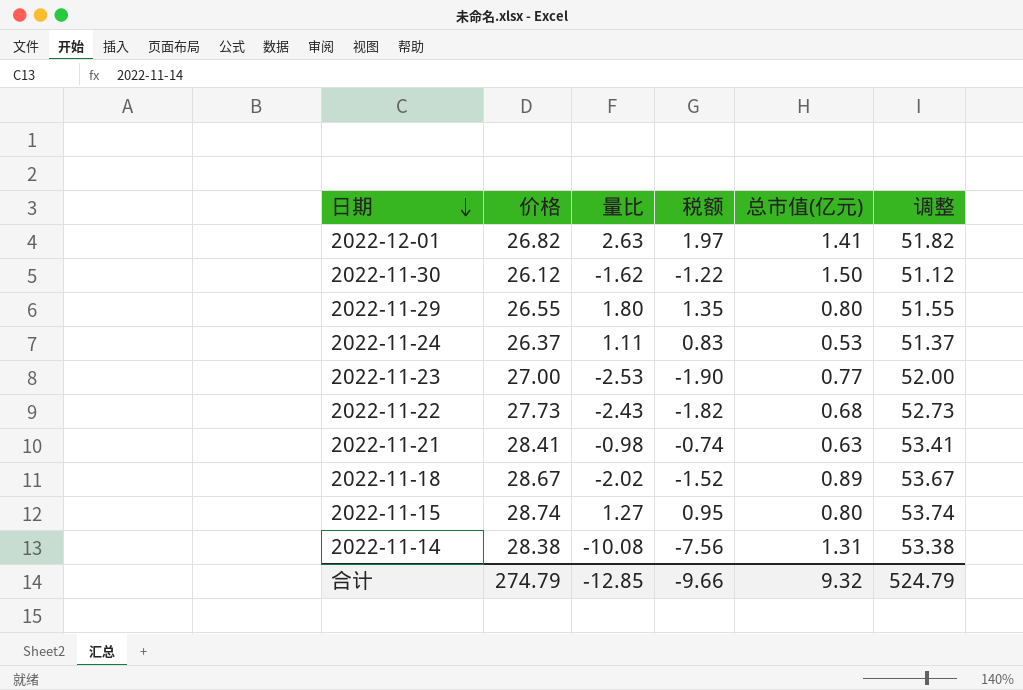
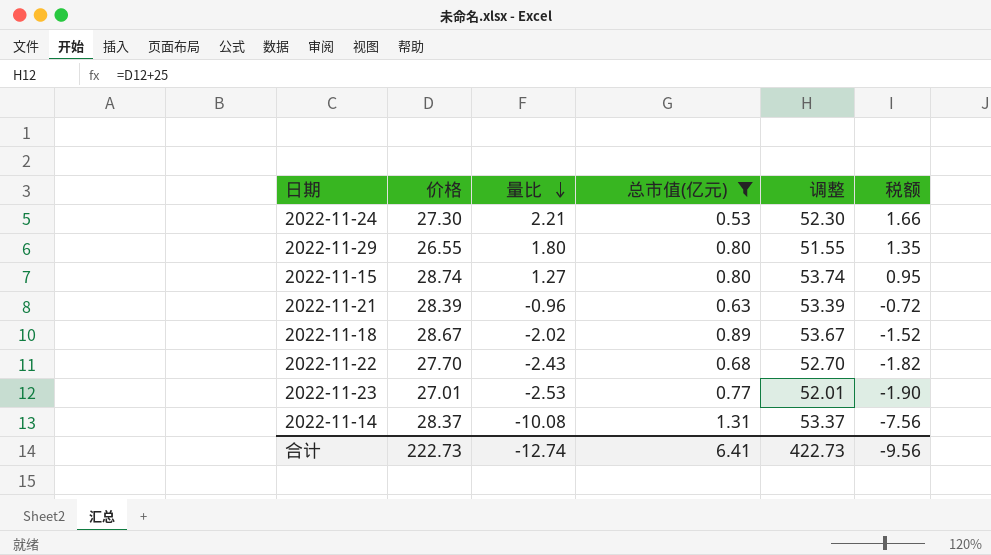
filter: none -> 总市值(亿元) <= 1.31
row order: 日期 descending -> 量比 descending
column 税额 | position: 4 -> 6
2022-11-24 | 价格: 26.37 -> 27.30
2022-11-24 | 量比: 1.11 -> 2.21
2022-11-24 | 调整: 51.37 -> 52.30
2022-11-24 | 税额: 0.83 -> 1.66
2022-11-21 | 价格: 28.41 -> 28.39
2022-11-21 | 量比: -0.98 -> -0.96
2022-11-21 | 调整: 53.41 -> 53.39
2022-11-21 | 税额: -0.74 -> -0.72
2022-11-22 | 价格: 27.73 -> 27.70
2022-11-22 | 调整: 52.73 -> 52.70
2022-11-23 | 价格: 27.00 -> 27.01
2022-11-23 | 调整: 52.00 -> 52.01
2022-11-14 | 价格: 28.38 -> 28.37
2022-11-14 | 调整: 53.38 -> 53.37
合计 | 价格: 274.79 -> 222.73
合计 | 量比: -12.85 -> -12.74
合计 | 总市值(亿元): 9.32 -> 6.41
合计 | 调整: 524.79 -> 422.73
合计 | 税额: -9.66 -> -9.56

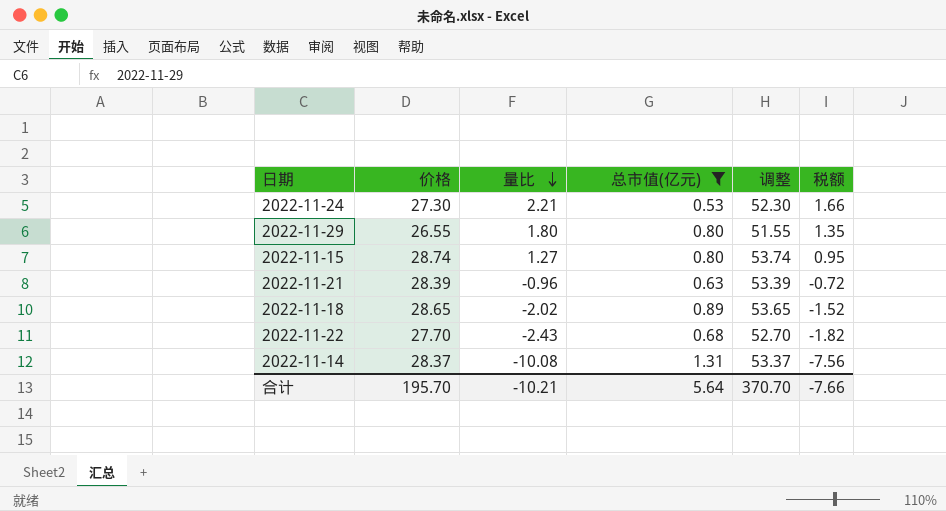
row 2022-11-23: 27.01 | -2.53 | 0.77 | 52.01 | -1.90 -> none
2022-11-18 | 价格: 28.67 -> 28.65
2022-11-18 | 调整: 53.67 -> 53.65
合计 | 价格: 222.73 -> 195.70
合计 | 量比: -12.74 -> -10.21
合计 | 总市值(亿元): 6.41 -> 5.64
合计 | 调整: 422.73 -> 370.70
合计 | 税额: -9.56 -> -7.66

